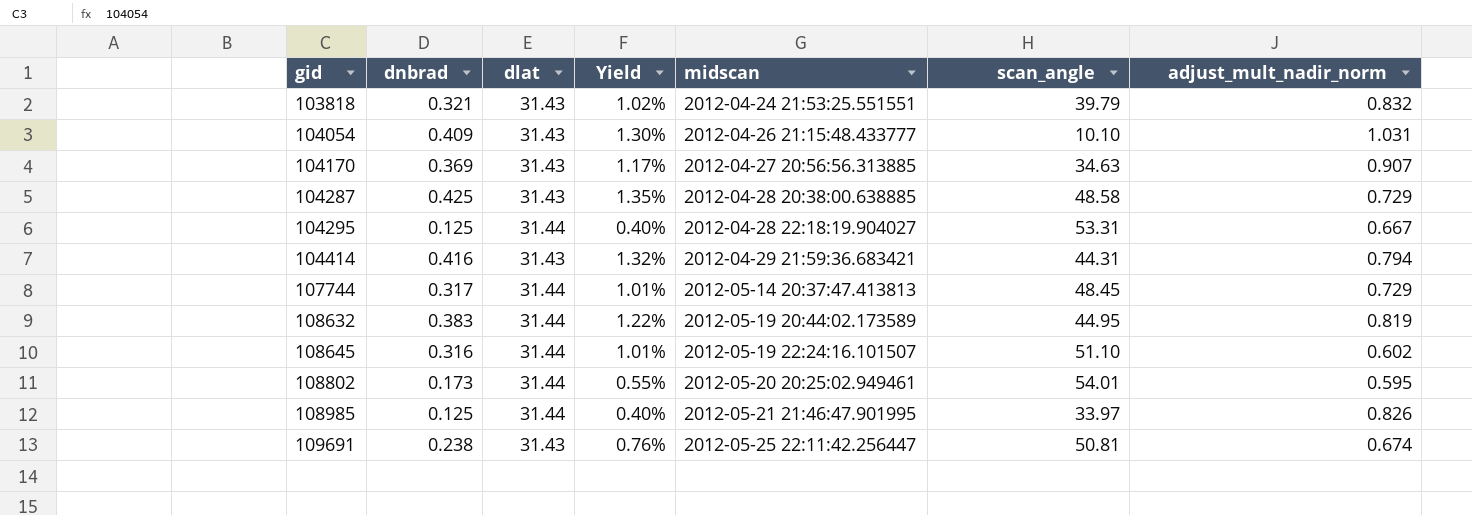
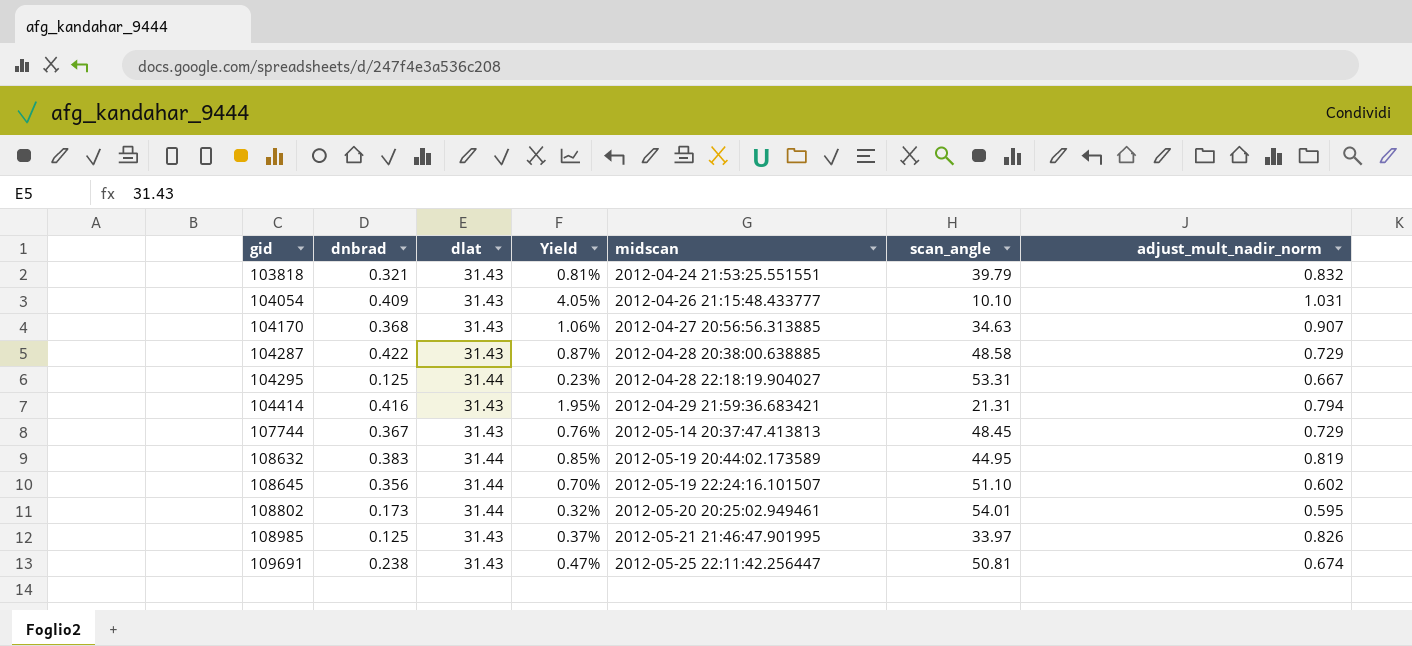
column Yield | formula: [dnbrad] / [dlat] -> [dnbrad] / [scan_angle]
104170 | dnbrad: 0.369 -> 0.368
104287 | dnbrad: 0.425 -> 0.422
104414 | scan_angle: 44.31 -> 21.31
107744 | dnbrad: 0.317 -> 0.367
107744 | dlat: 31.44 -> 31.43
108645 | dnbrad: 0.316 -> 0.356
108985 | dlat: 31.44 -> 31.43

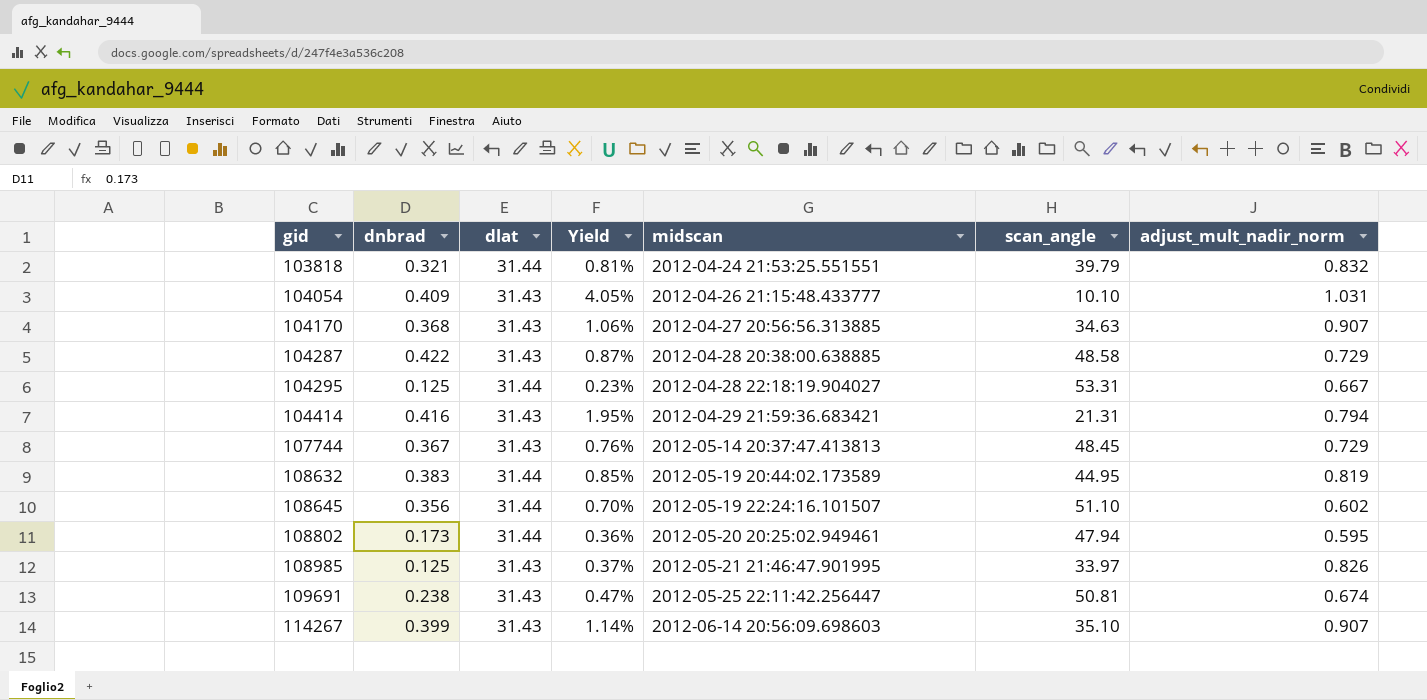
103818 | dlat: 31.43 -> 31.44
108802 | Yield: 0.32% -> 0.36%
108802 | scan_angle: 54.01 -> 47.94
row 114267: none -> 0.399 | 31.43 | 1.14% | 2012-06-14 20:56:09.698603 | 35.10 | 0.907

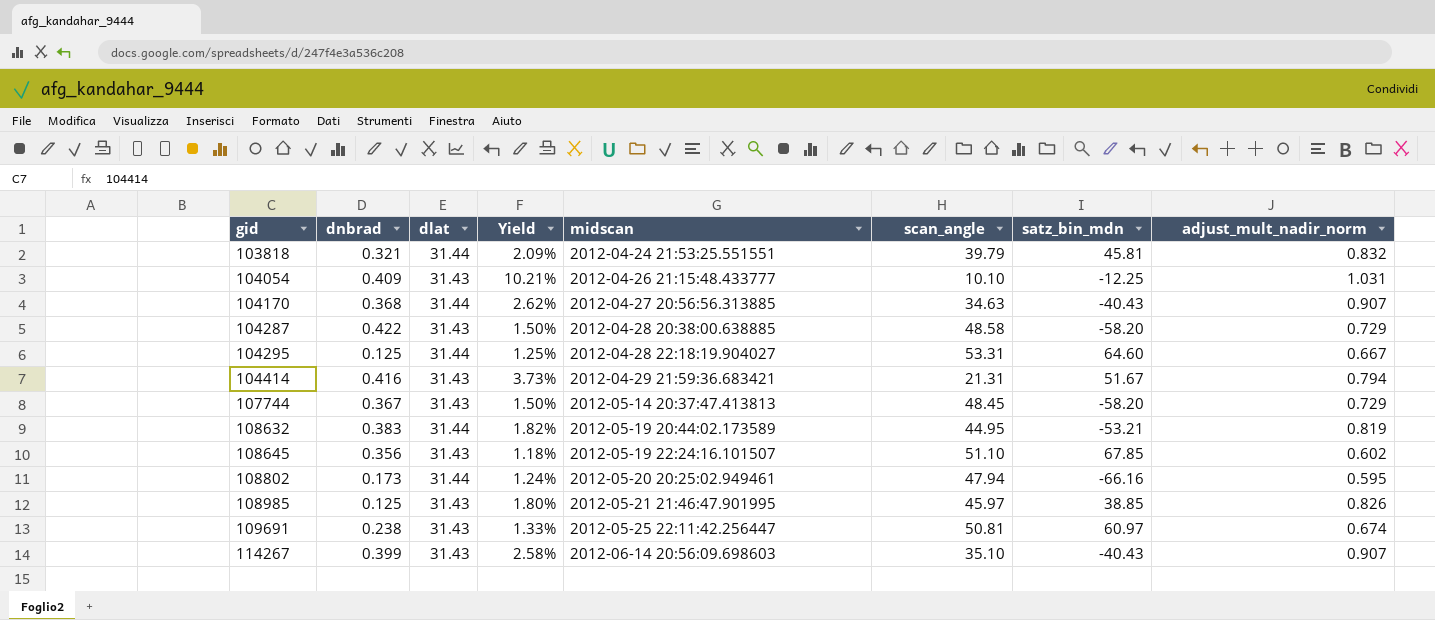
column Yield | formula: [dnbrad] / [scan_angle] -> [adjust_mult_nadir_norm] / [scan_angle]
column satz_bin_mdn | position: none -> 7
104170 | dlat: 31.43 -> 31.44
108645 | dlat: 31.44 -> 31.43
108985 | scan_angle: 33.97 -> 45.97

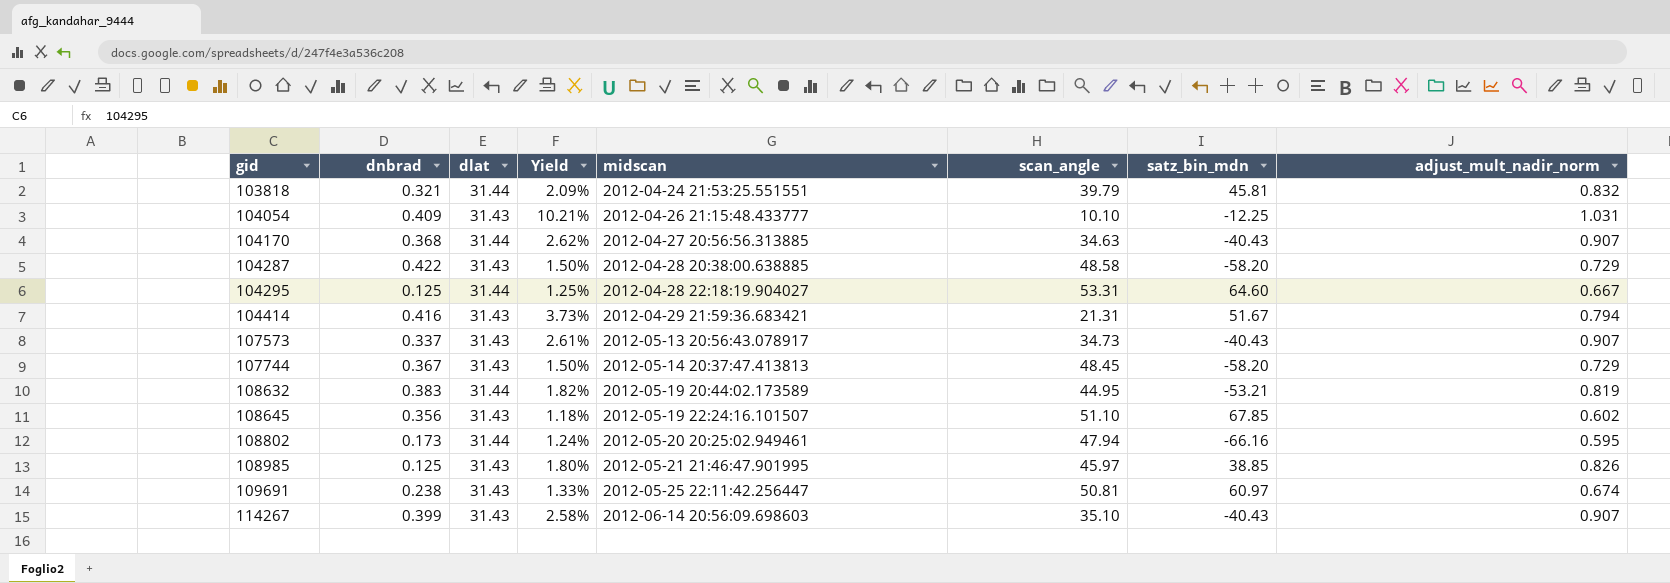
row 107573: none -> 0.337 | 31.43 | 2.61% | 2012-05-13 20:56:43.078917 | 34.73 | -40.43 | 0.907

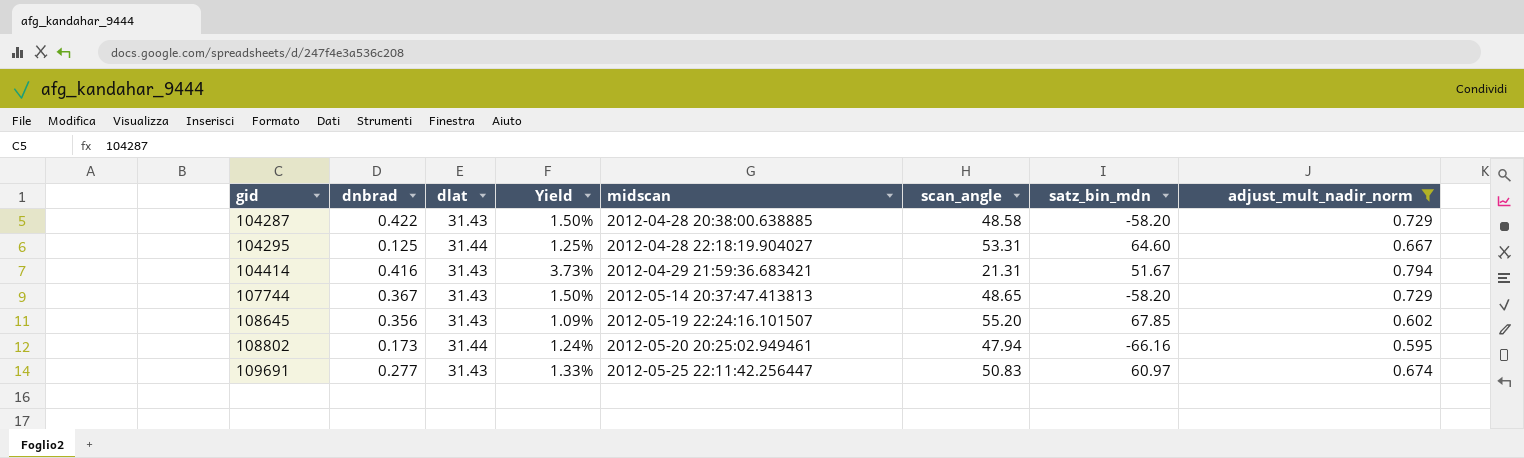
filter: none -> adjust_mult_nadir_norm <= 0.794
107744 | scan_angle: 48.45 -> 48.65
108645 | Yield: 1.18% -> 1.09%
108645 | scan_angle: 51.10 -> 55.20
109691 | dnbrad: 0.238 -> 0.277
109691 | scan_angle: 50.81 -> 50.83

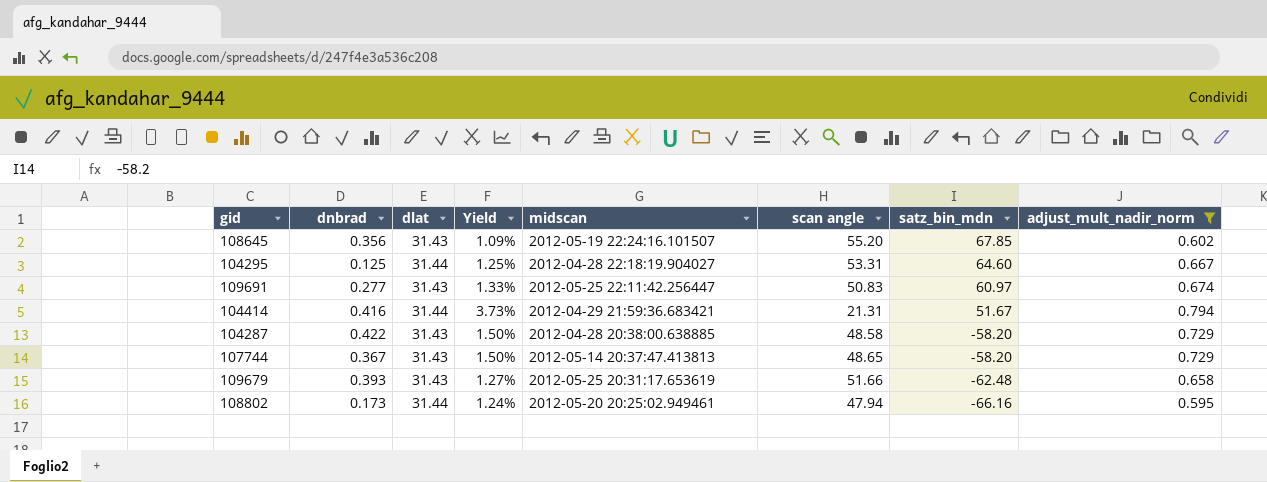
row order: gid ascending -> satz_bin_mdn descending
column name: scan_angle -> scan angle
104414 | dlat: 31.43 -> 31.44
row 109679: none -> 0.393 | 31.43 | 1.27% | 2012-05-25 20:31:17.653619 | 51.66 | -62.48 | 0.658

